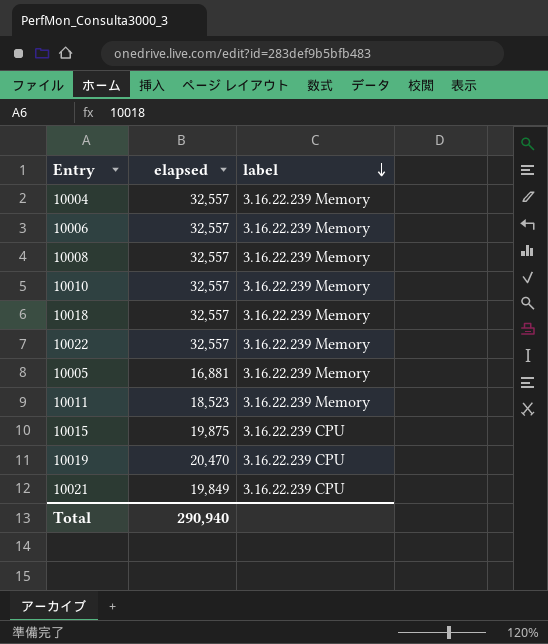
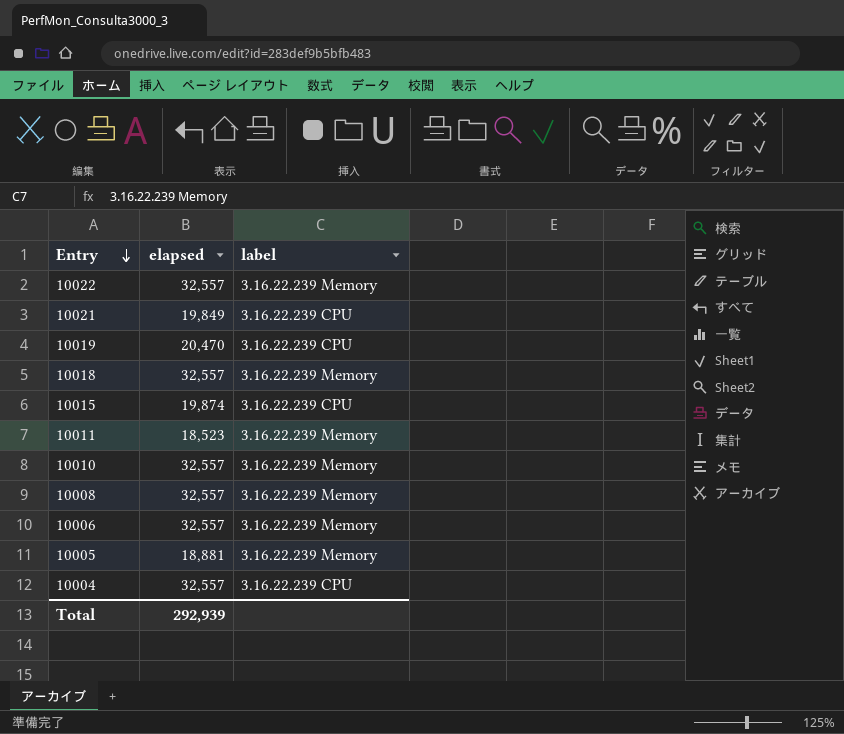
row order: label descending -> Entry descending
10015 | elapsed: 19,875 -> 19,874
10005 | elapsed: 16,881 -> 18,881
10004 | label: 3.16.22.239 Memory -> 3.16.22.239 CPU
Total | elapsed: 290,940 -> 292,939

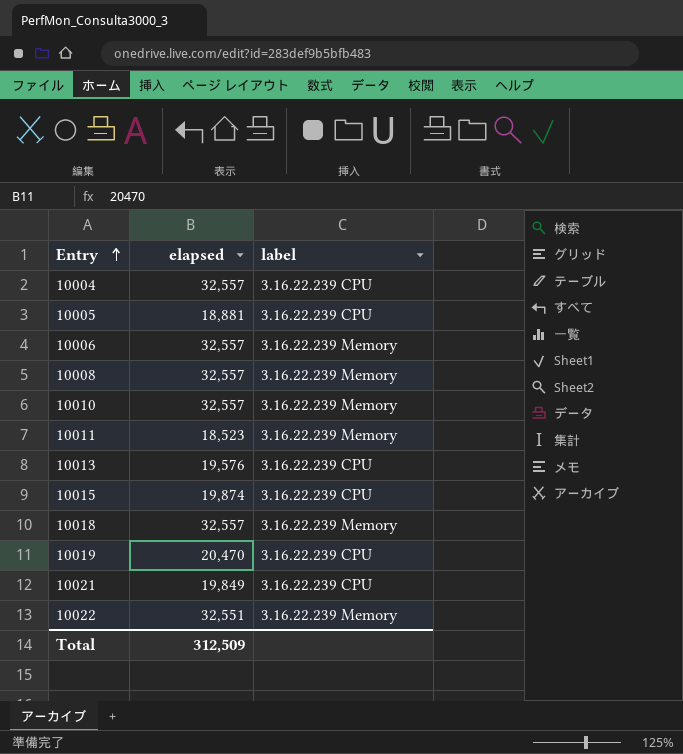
row order: Entry descending -> Entry ascending
10005 | label: 3.16.22.239 Memory -> 3.16.22.239 CPU
row 10013: none -> 19,576 | 3.16.22.239 CPU
10022 | elapsed: 32,557 -> 32,551
Total | elapsed: 292,939 -> 312,509

